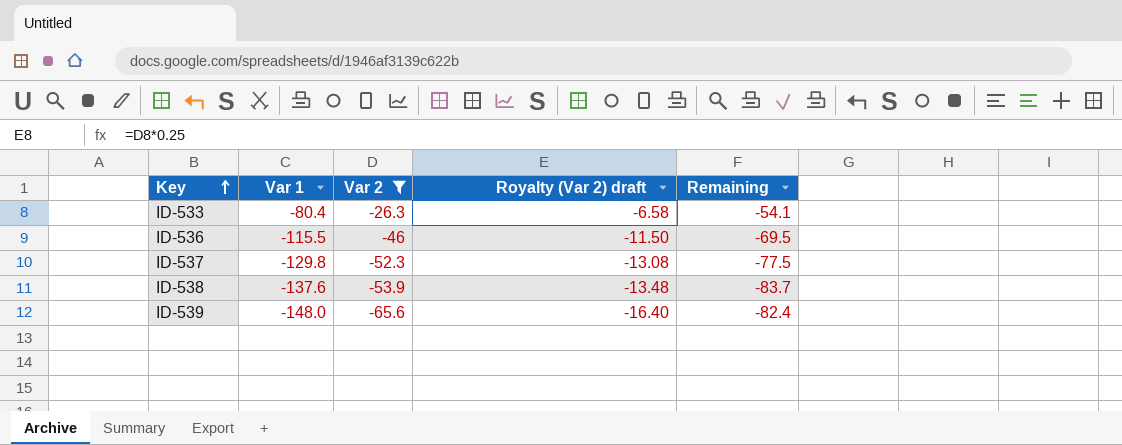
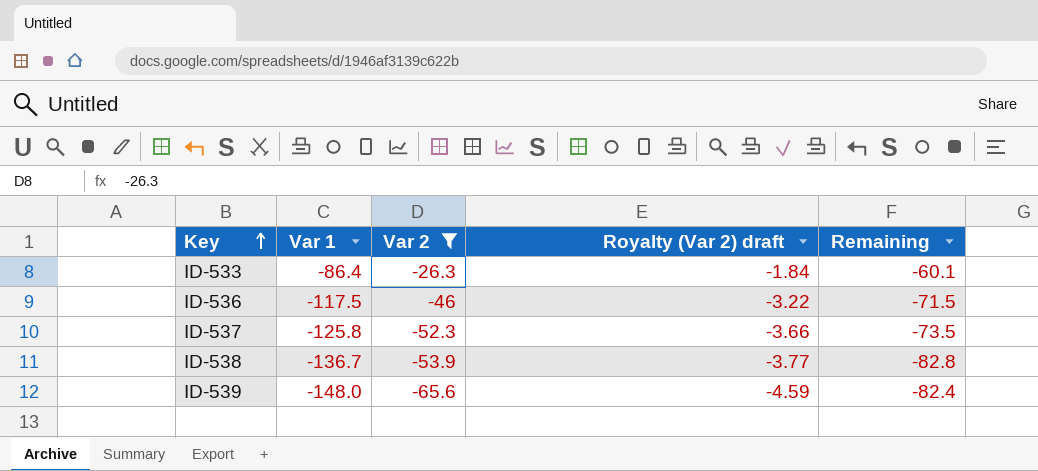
column Royalty (Var 2) draft | formula: [Var 2] * 0.25 -> [Var 2] * 0.07
ID-533 | Var 1: -80.4 -> -86.4
ID-533 | Remaining: -54.1 -> -60.1
ID-536 | Var 1: -115.5 -> -117.5
ID-536 | Remaining: -69.5 -> -71.5
ID-537 | Var 1: -129.8 -> -125.8
ID-537 | Remaining: -77.5 -> -73.5
ID-538 | Var 1: -137.6 -> -136.7
ID-538 | Remaining: -83.7 -> -82.8

